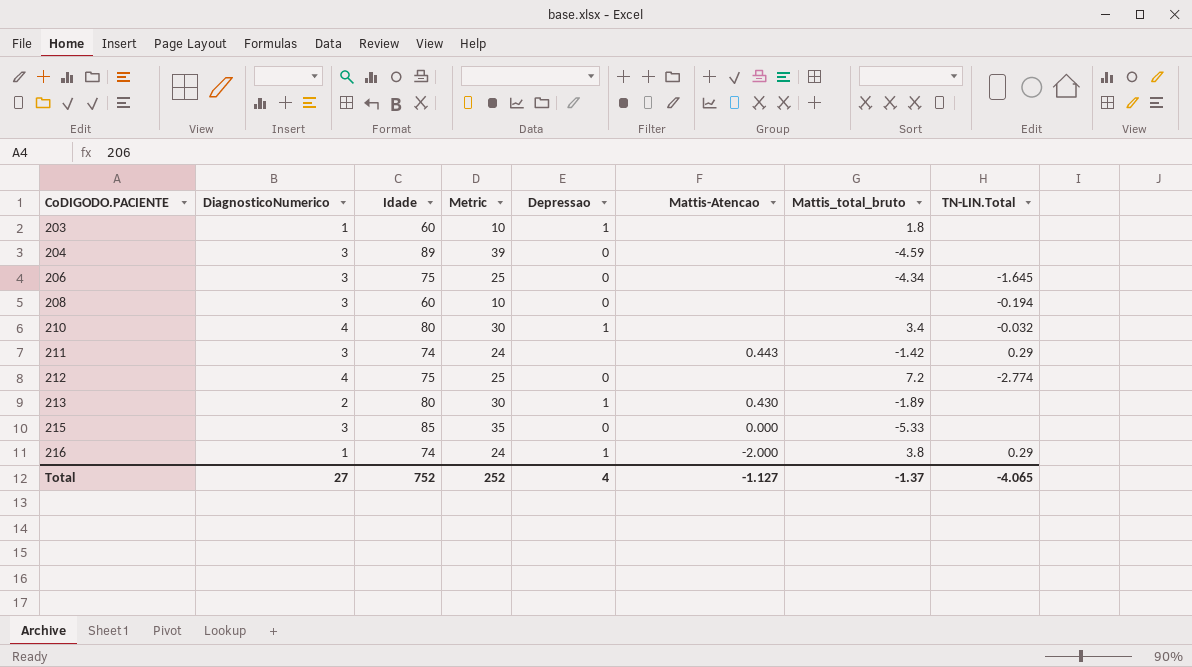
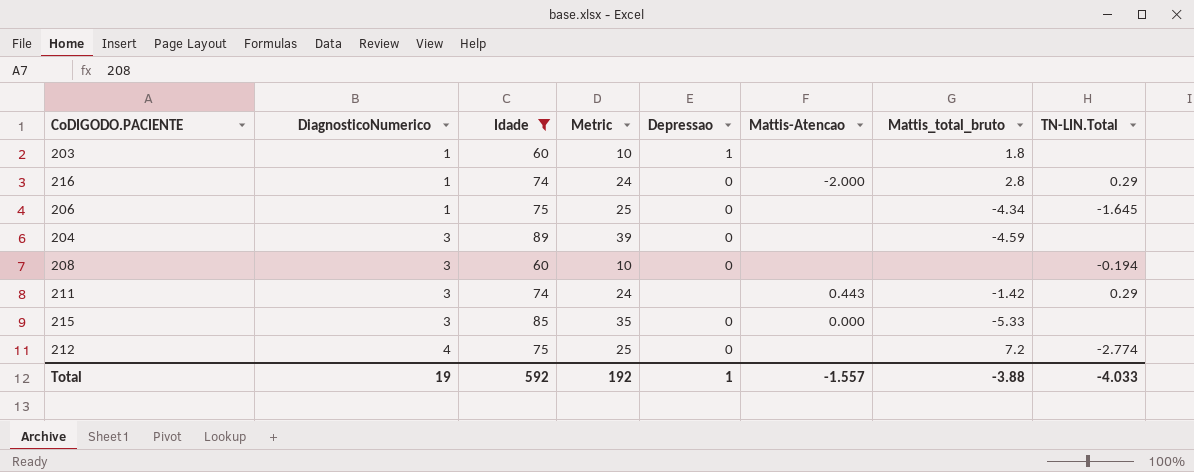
filter: none -> Idade != 80
row order: CoDIGODO.PACIENTE ascending -> DiagnosticoNumerico ascending
216 | Depressao: 1 -> 0
216 | Mattis_total_bruto: 3.8 -> 2.8
206 | DiagnosticoNumerico: 3 -> 1
Total | DiagnosticoNumerico: 27 -> 19
Total | Idade: 752 -> 592
Total | Metric: 252 -> 192
Total | Depressao: 4 -> 1
Total | Mattis-Atencao: -1.127 -> -1.557
Total | Mattis_total_bruto: -1.37 -> -3.88
Total | TN-LIN.Total: -4.065 -> -4.033

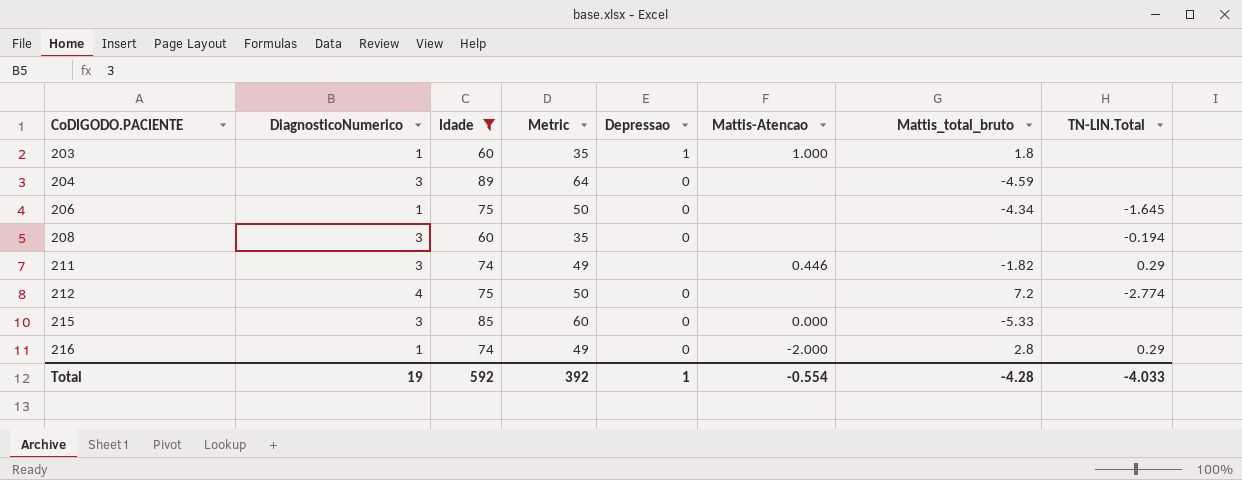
row order: DiagnosticoNumerico ascending -> CoDIGODO.PACIENTE ascending
column Metric | formula: [Idade] - 50 -> [Idade] - 25
203 | Mattis-Atencao: none -> 1.000
211 | Mattis-Atencao: 0.443 -> 0.446
211 | Mattis_total_bruto: -1.42 -> -1.82
Total | Metric: 192 -> 392
Total | Mattis-Atencao: -1.557 -> -0.554
Total | Mattis_total_bruto: -3.88 -> -4.28

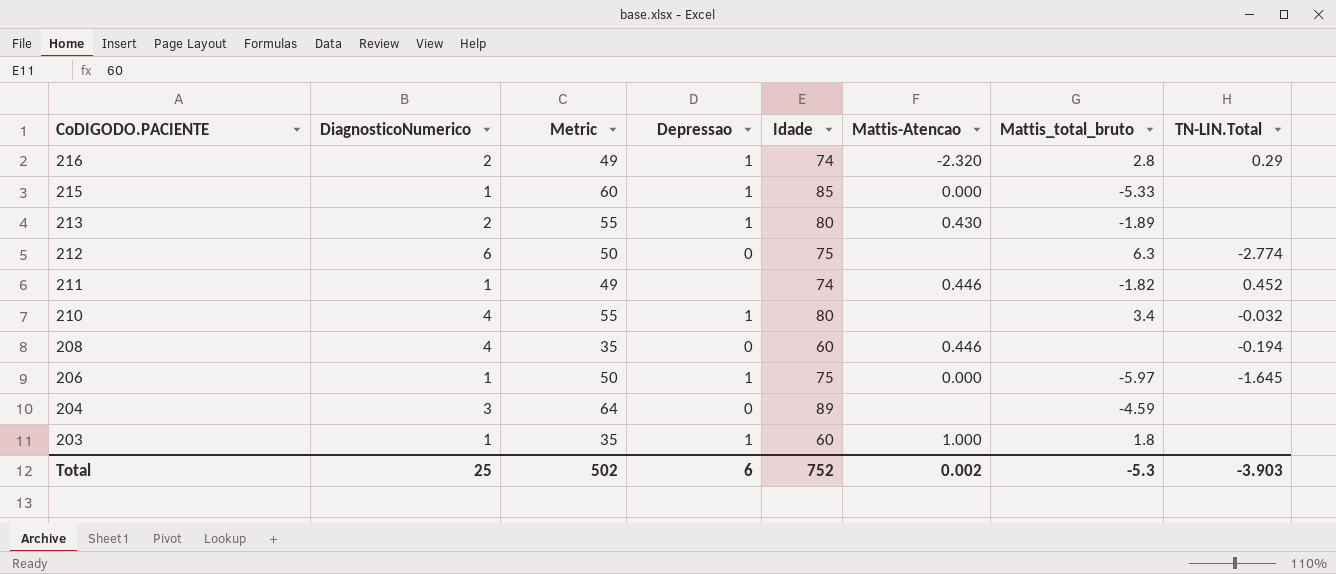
filter: Idade != 80 -> none
row order: CoDIGODO.PACIENTE ascending -> CoDIGODO.PACIENTE descending
column Idade | position: 3 -> 5
216 | DiagnosticoNumerico: 1 -> 2
216 | Depressao: 0 -> 1
216 | Mattis-Atencao: -2.000 -> -2.320
215 | DiagnosticoNumerico: 3 -> 1
215 | Depressao: 0 -> 1
212 | DiagnosticoNumerico: 4 -> 6
212 | Mattis_total_bruto: 7.2 -> 6.3
211 | DiagnosticoNumerico: 3 -> 1
211 | TN-LIN.Total: 0.29 -> 0.452
208 | DiagnosticoNumerico: 3 -> 4
208 | Mattis-Atencao: none -> 0.446
206 | Depressao: 0 -> 1
206 | Mattis-Atencao: none -> 0.000
206 | Mattis_total_bruto: -4.34 -> -5.97
Total | DiagnosticoNumerico: 19 -> 25
Total | Metric: 392 -> 502
Total | Depressao: 1 -> 6
Total | Idade: 592 -> 752
Total | Mattis-Atencao: -0.554 -> 0.002
Total | Mattis_total_bruto: -4.28 -> -5.3
Total | TN-LIN.Total: -4.033 -> -3.903

